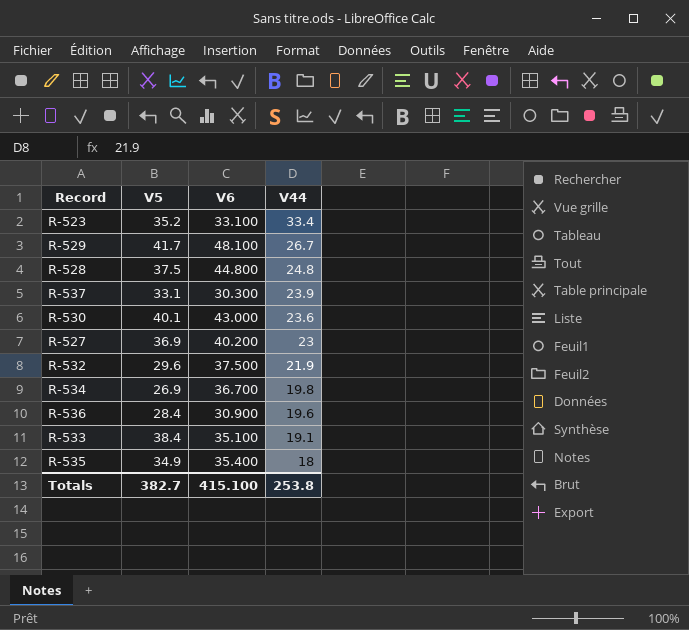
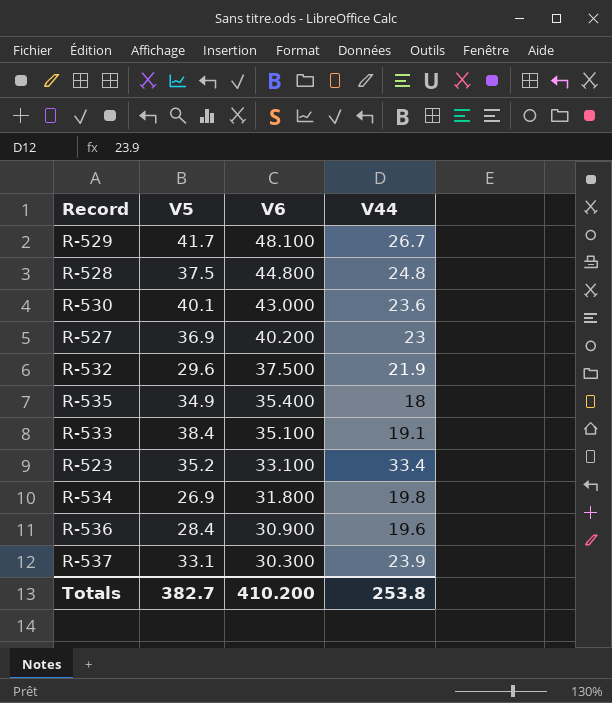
row order: V44 descending -> V6 descending
R-534 | V6: 36.700 -> 31.800
Totals | V6: 415.100 -> 410.200

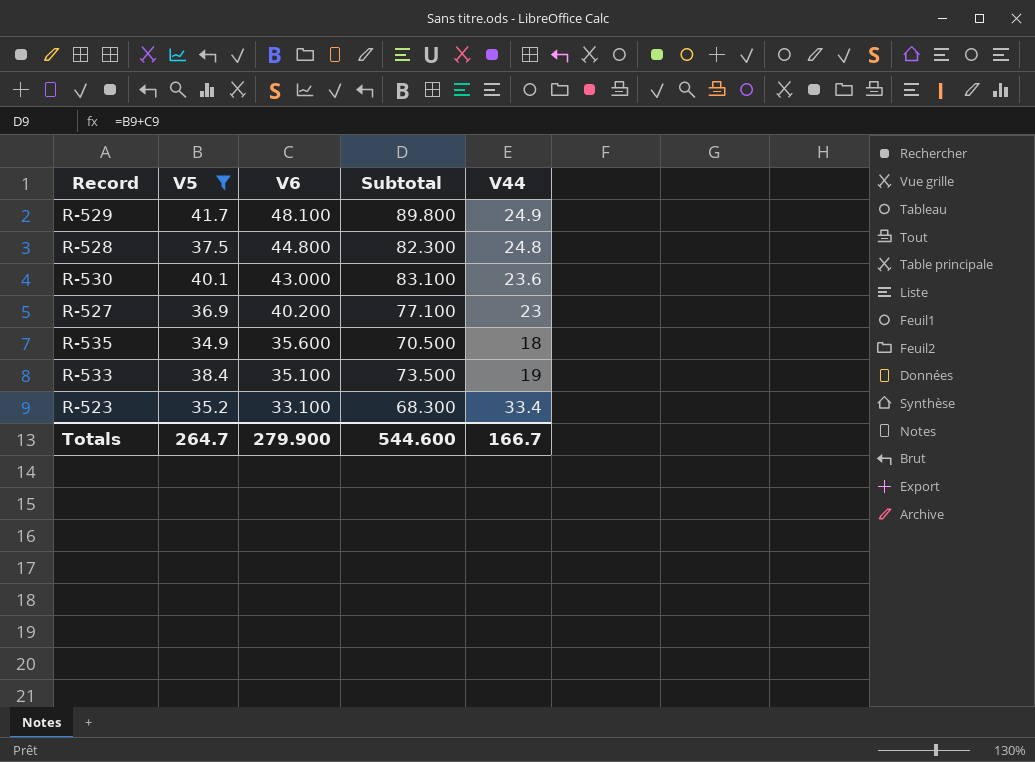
filter: none -> V5 >= 34.9
column Subtotal | formula: none -> [V5] + [V6]
R-529 | V44: 26.7 -> 24.9
R-535 | V6: 35.400 -> 35.600
R-533 | V44: 19.1 -> 19
Totals | V5: 382.7 -> 264.7
Totals | V6: 410.200 -> 279.900
Totals | V44: 253.8 -> 166.7

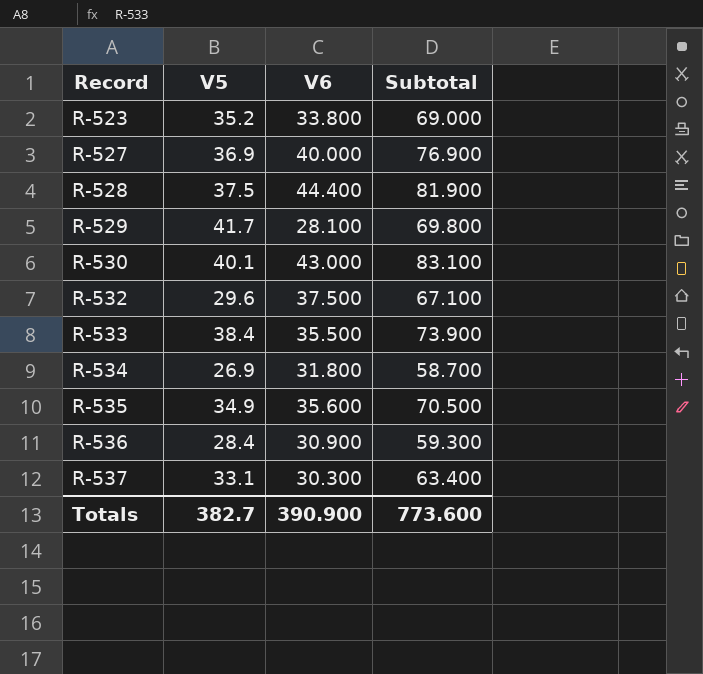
filter: V5 >= 34.9 -> none
row order: V6 descending -> Record ascending
column V44 | position: 5 -> none
R-523 | V6: 33.100 -> 33.800
R-523 | Subtotal: 68.300 -> 69.000
R-527 | V6: 40.200 -> 40.000
R-527 | Subtotal: 77.100 -> 76.900
R-528 | V6: 44.800 -> 44.400
R-528 | Subtotal: 82.300 -> 81.900
R-529 | V6: 48.100 -> 28.100
R-529 | Subtotal: 89.800 -> 69.800
R-533 | V6: 35.100 -> 35.500
R-533 | Subtotal: 73.500 -> 73.900
Totals | V5: 264.7 -> 382.7
Totals | V6: 279.900 -> 390.900
Totals | Subtotal: 544.600 -> 773.600

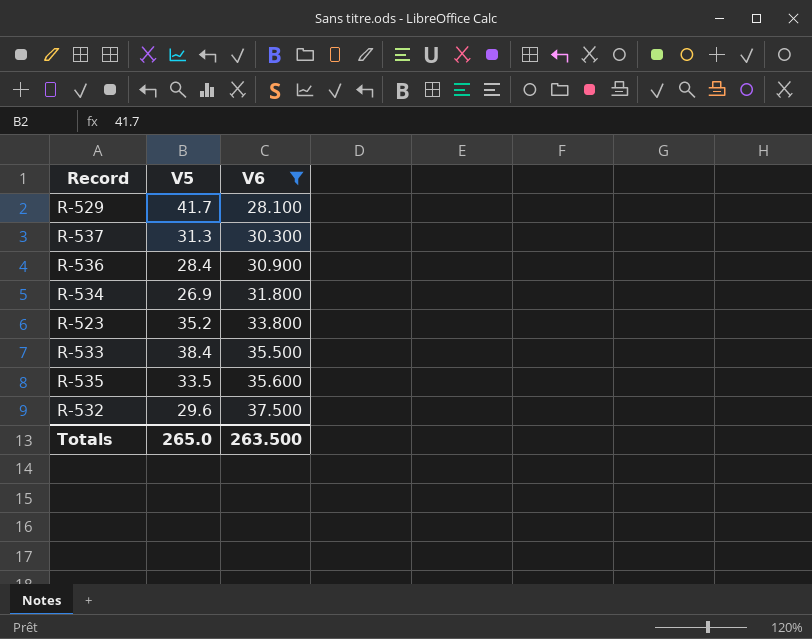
filter: none -> V6 <= 37.500
row order: Record ascending -> V6 ascending
column Subtotal | formula: [V5] + [V6] -> none
R-537 | V5: 33.1 -> 31.3
R-535 | V5: 34.9 -> 33.5
Totals | V5: 382.7 -> 265.0
Totals | V6: 390.900 -> 263.500

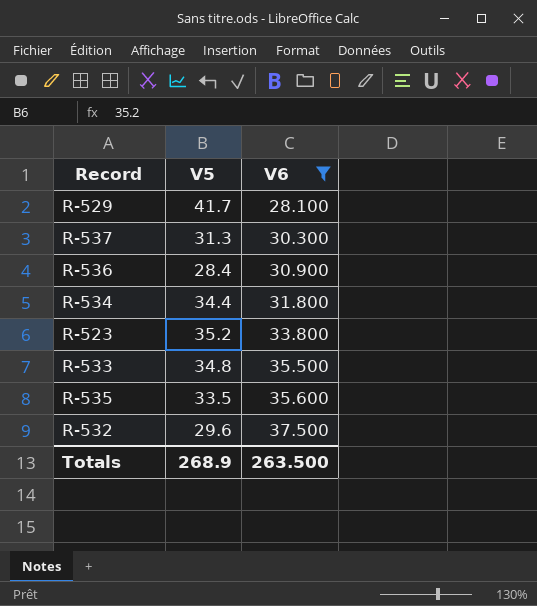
R-534 | V5: 26.9 -> 34.4
R-533 | V5: 38.4 -> 34.8
Totals | V5: 265.0 -> 268.9

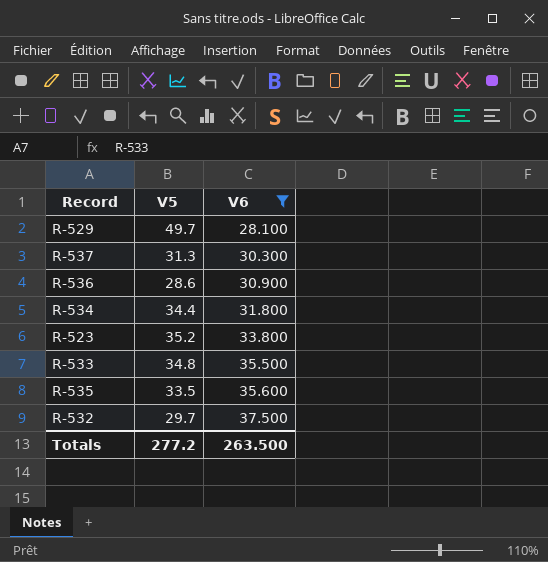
R-529 | V5: 41.7 -> 49.7
R-536 | V5: 28.4 -> 28.6
R-532 | V5: 29.6 -> 29.7
Totals | V5: 268.9 -> 277.2

